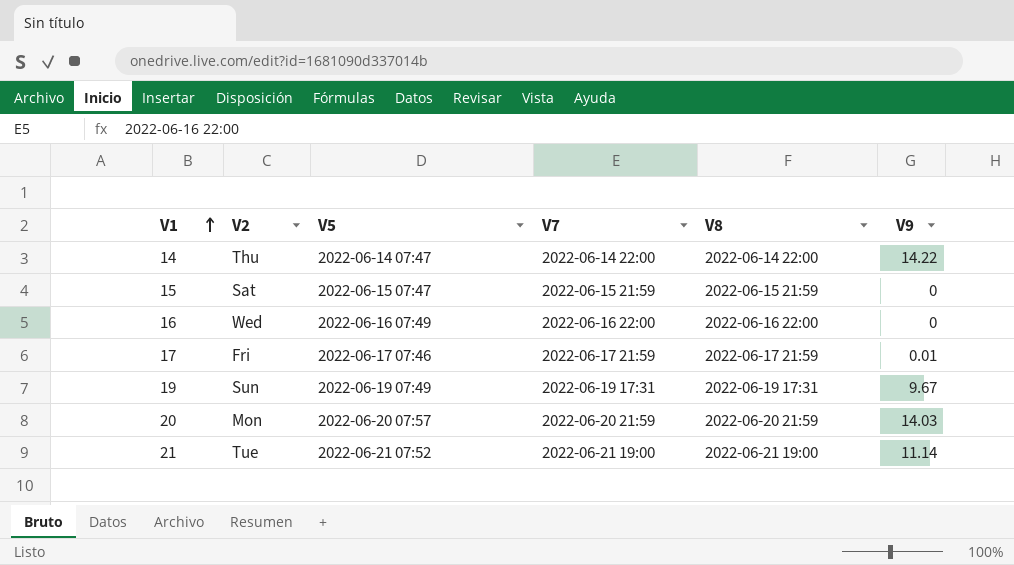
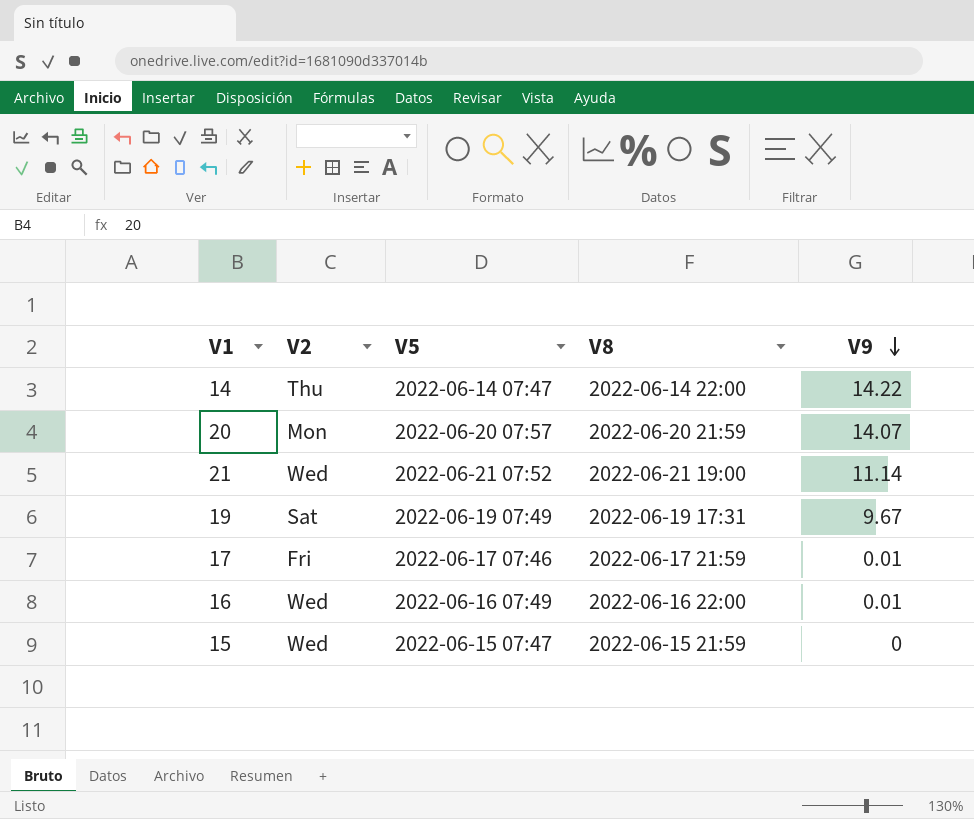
row order: V1 ascending -> V9 descending
column V7 | position: 4 -> none
20 | V9: 14.03 -> 14.07
21 | V2: Tue -> Wed
19 | V2: Sun -> Sat
16 | V9: 0 -> 0.01
15 | V2: Sat -> Wed

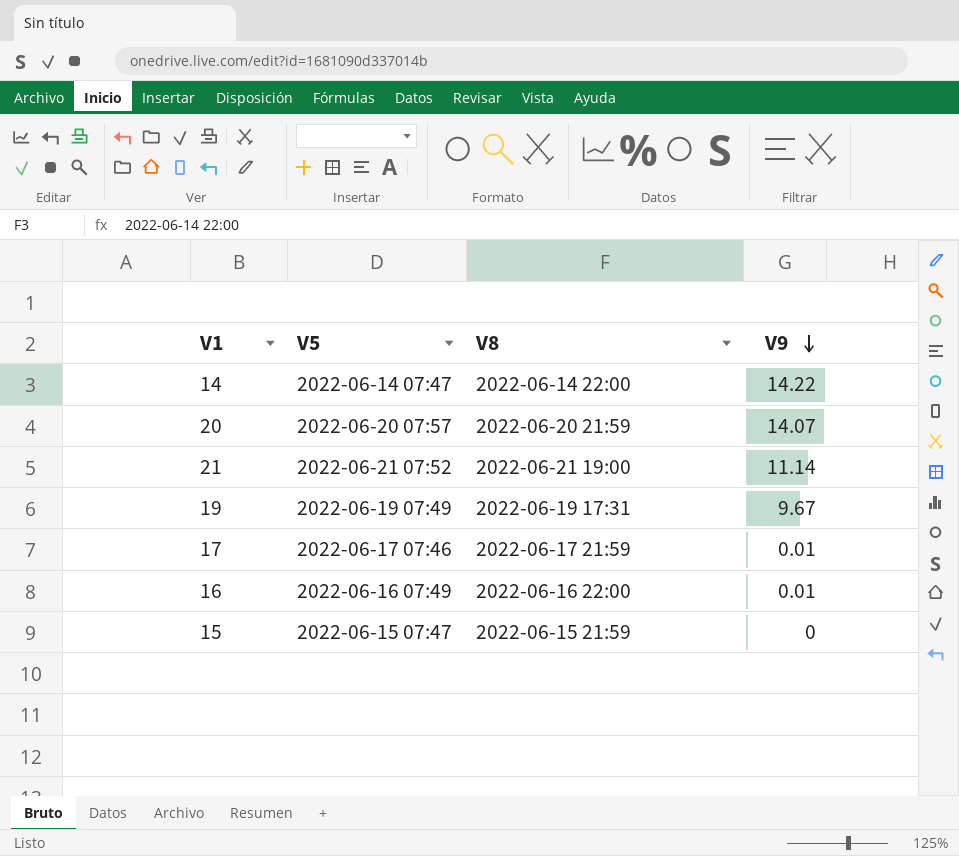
column V2 | position: 2 -> none

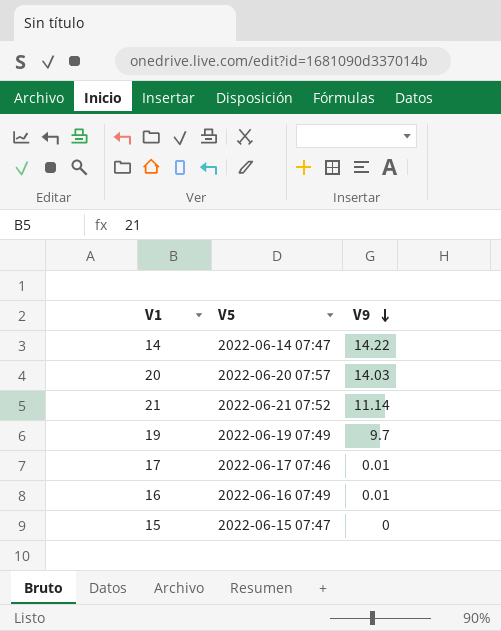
column V8 | position: 3 -> none
20 | V9: 14.07 -> 14.03
19 | V9: 9.67 -> 9.7

